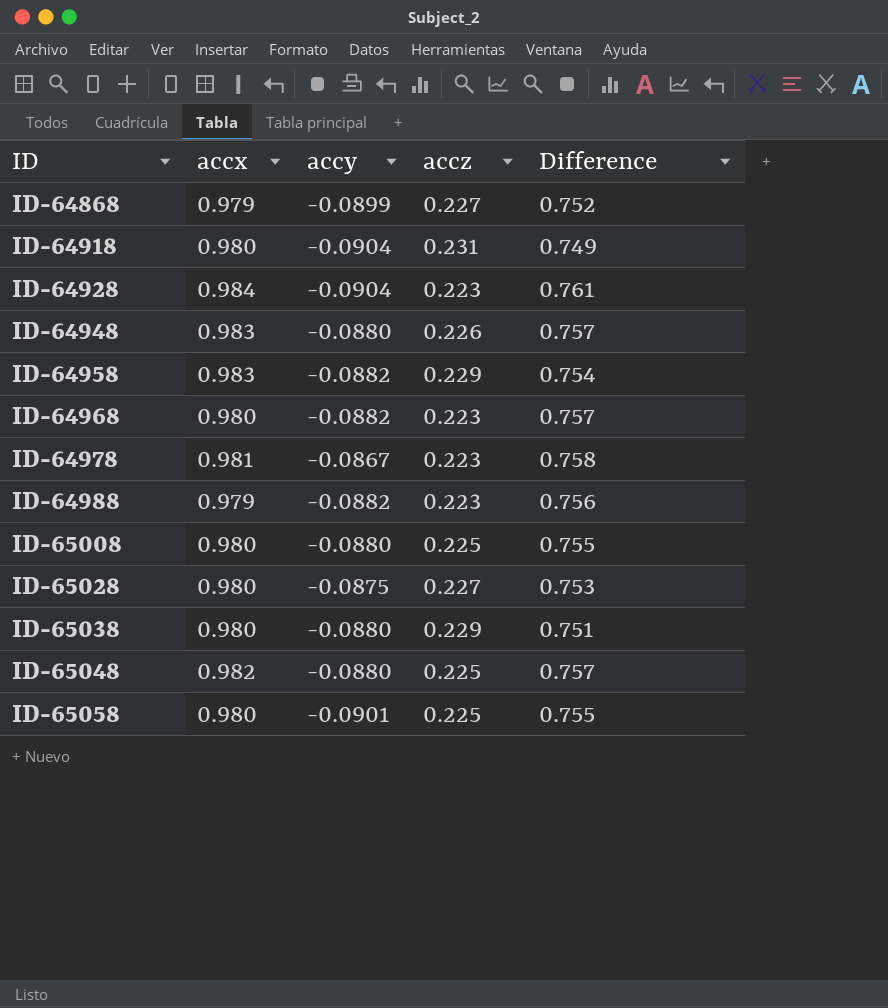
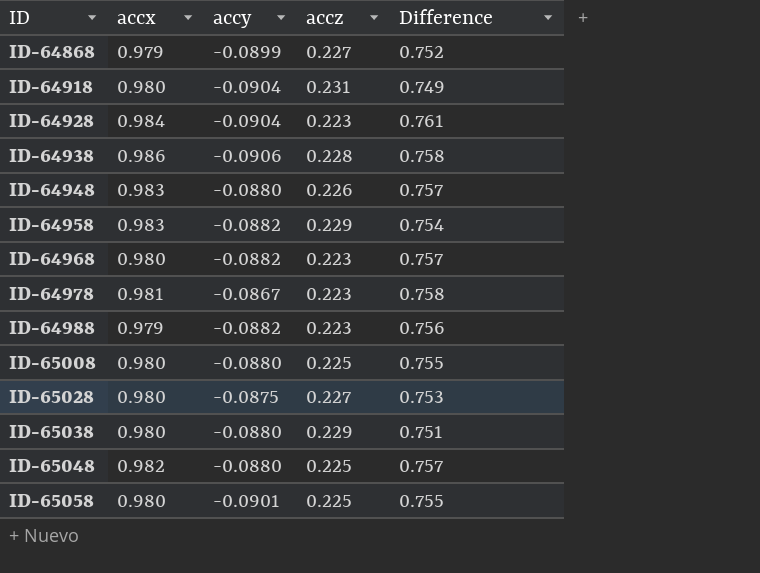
row ID-64938: none -> 0.986 | -0.0906 | 0.228 | 0.758

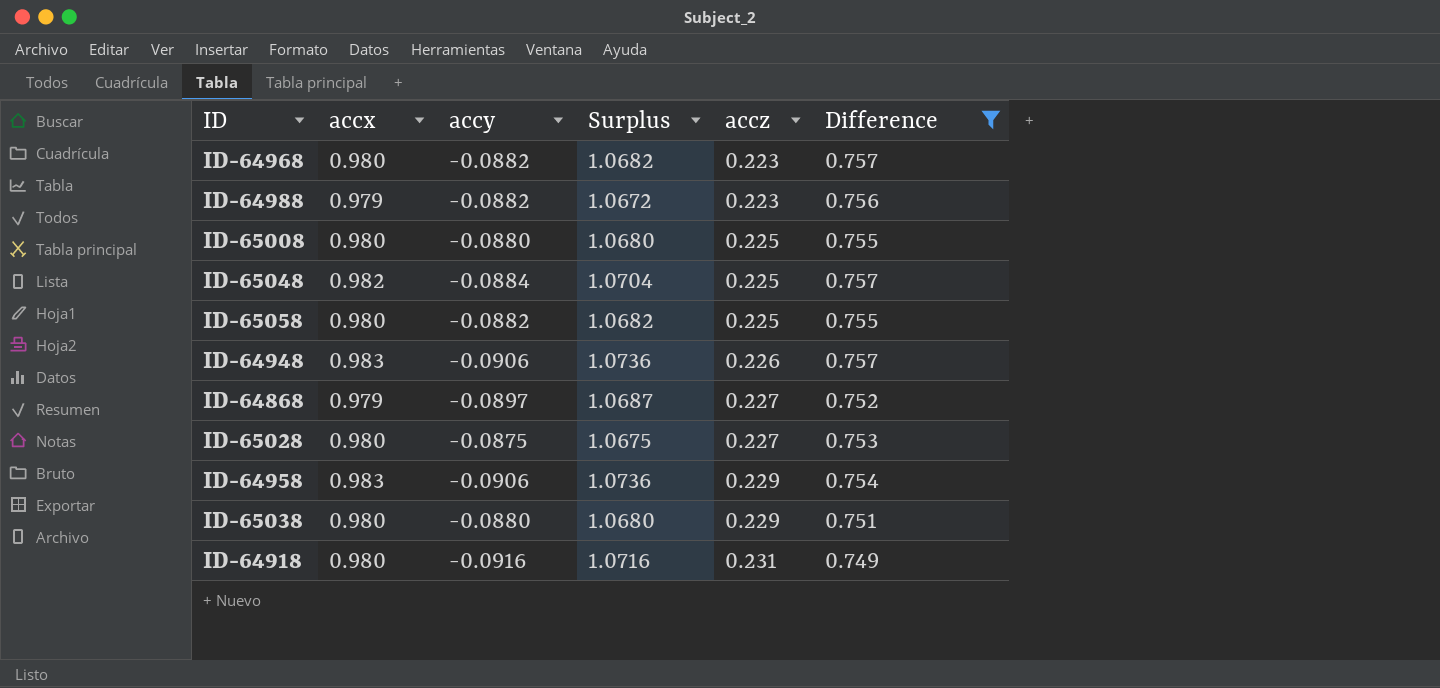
filter: none -> Difference <= 0.757
row order: ID ascending -> accz ascending
column Surplus | formula: none -> [accx] - [accy]
ID-65048 | accy: -0.0880 -> -0.0884
ID-65058 | accy: -0.0901 -> -0.0882
ID-64948 | accy: -0.0880 -> -0.0906
ID-64868 | accy: -0.0899 -> -0.0897
ID-64958 | accy: -0.0882 -> -0.0906
ID-64918 | accy: -0.0904 -> -0.0916

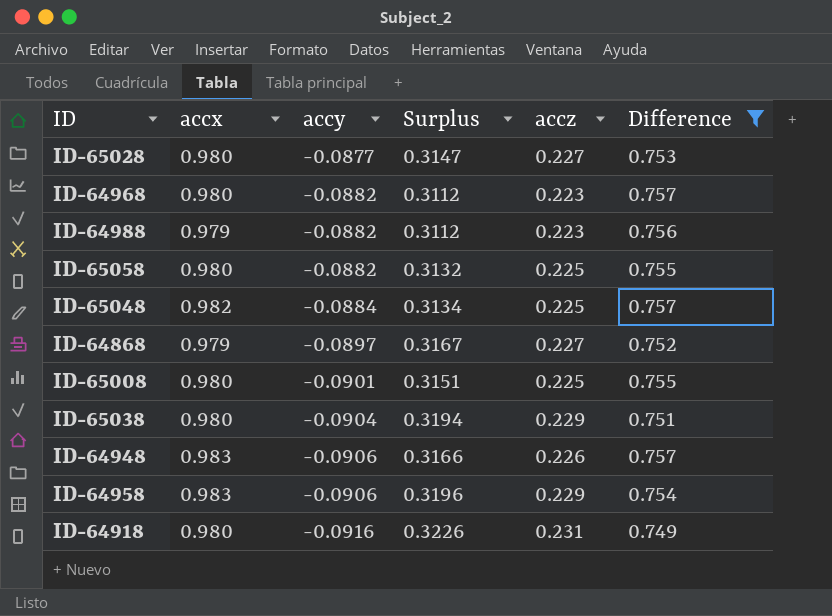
row order: accz ascending -> accy descending
column Surplus | formula: [accx] - [accy] -> [accz] - [accy]
ID-65028 | accy: -0.0875 -> -0.0877
ID-65008 | accy: -0.0880 -> -0.0901
ID-65038 | accy: -0.0880 -> -0.0904

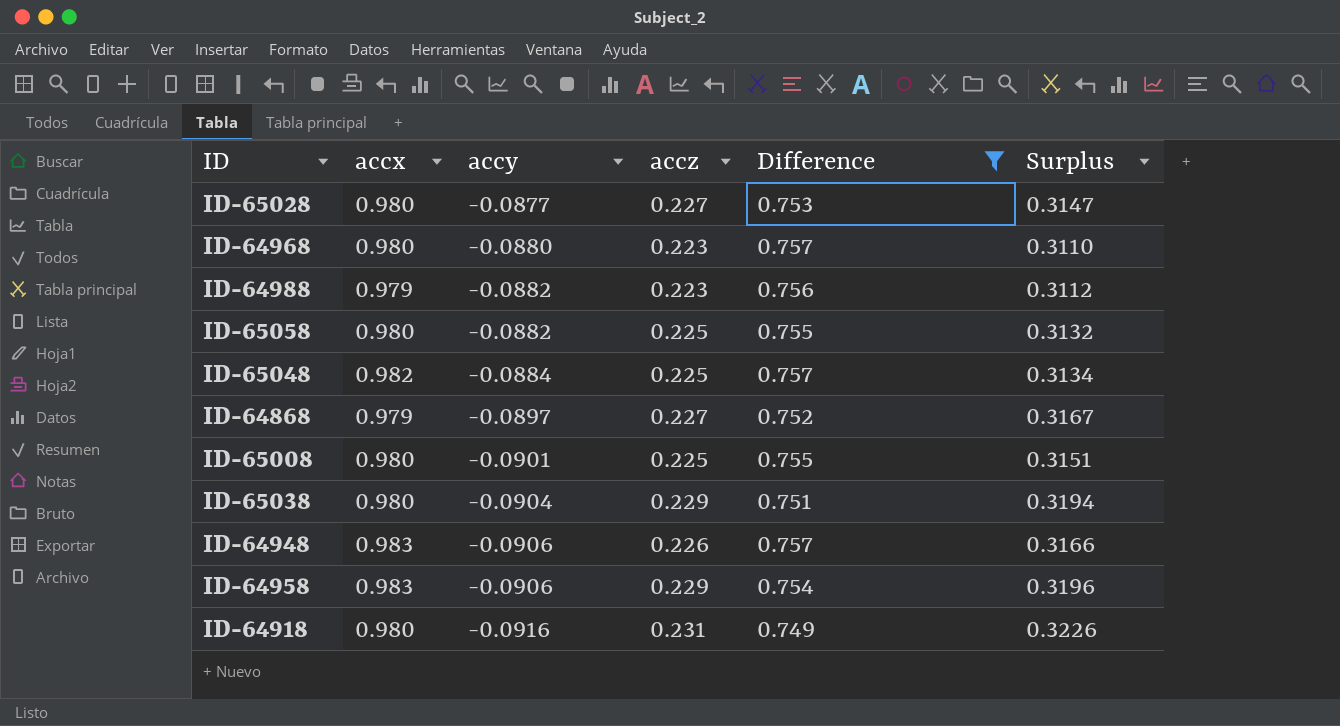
column Surplus | position: 4 -> 6
ID-64968 | accy: -0.0882 -> -0.0880
ID-64968 | Surplus: 0.3112 -> 0.3110

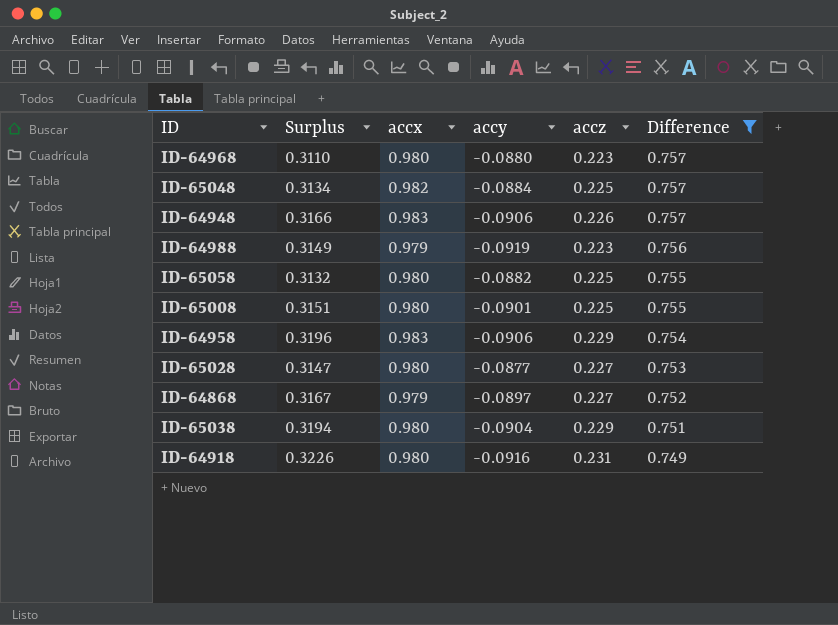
row order: accy descending -> Difference descending
column Surplus | position: 6 -> 2
ID-64988 | Surplus: 0.3112 -> 0.3149
ID-64988 | accy: -0.0882 -> -0.0919

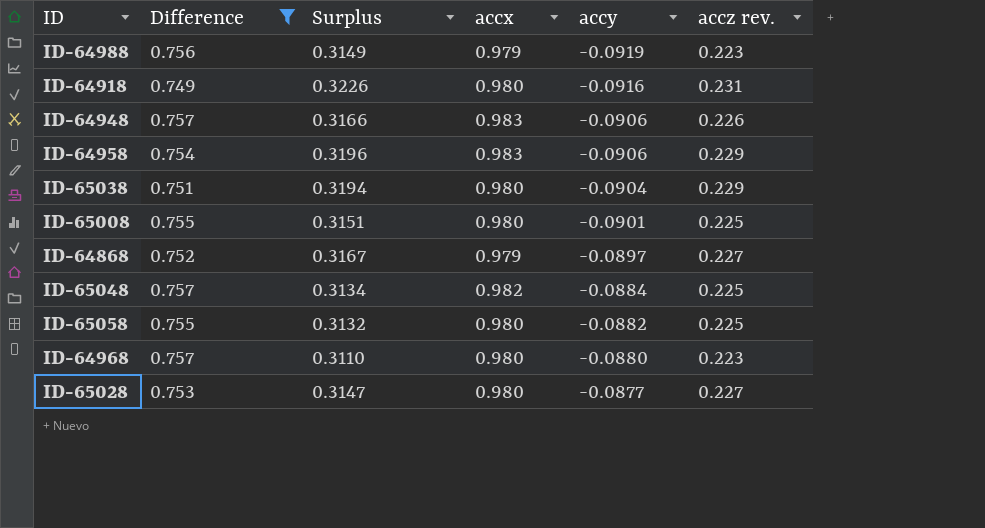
row order: Difference descending -> accy ascending
column Difference | position: 6 -> 2
column name: accz -> accz rev.

